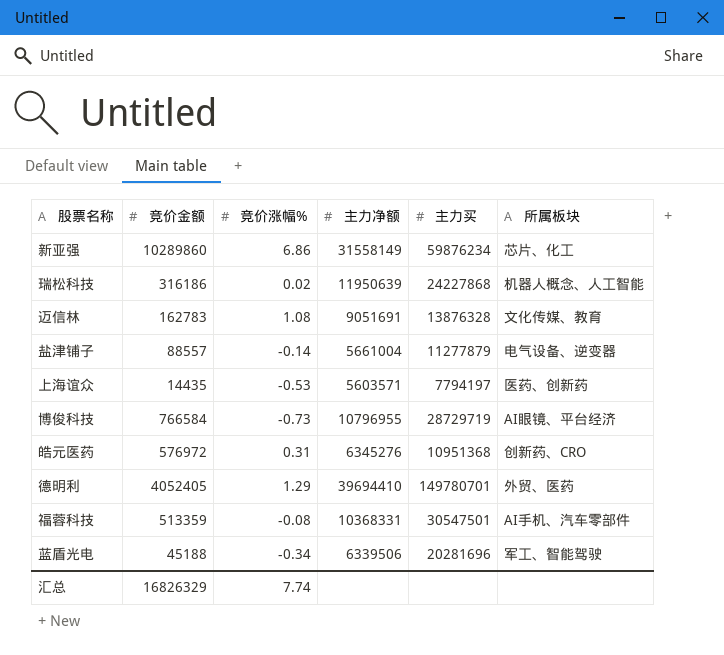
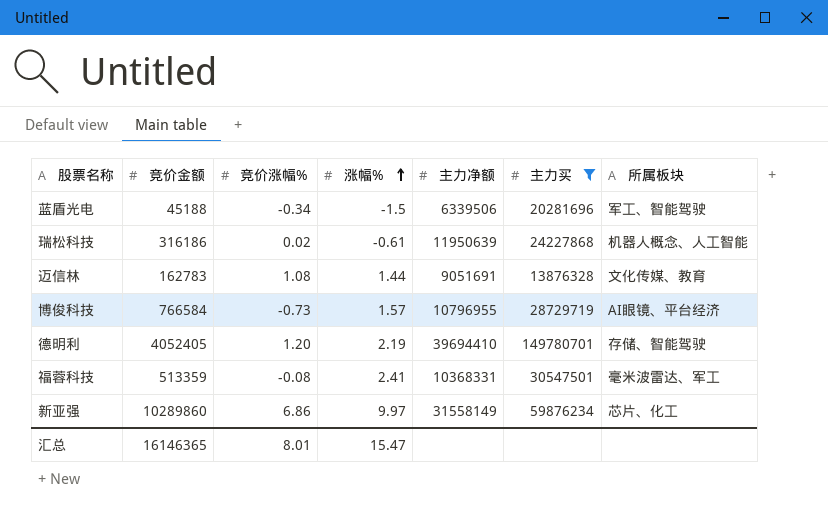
filter: none -> 主力买 >= 13876328
row order: none -> 涨幅% ascending
column 涨幅% | position: none -> 4
德明利 | 竞价涨幅%: 1.29 -> 1.20
德明利 | 所属板块: 外贸、医药 -> 存储、智能驾驶
福蓉科技 | 所属板块: AI手机、汽车零部件 -> 毫米波雷达、军工
汇总 | 竞价金额: 16826329 -> 16146365
汇总 | 竞价涨幅%: 7.74 -> 8.01

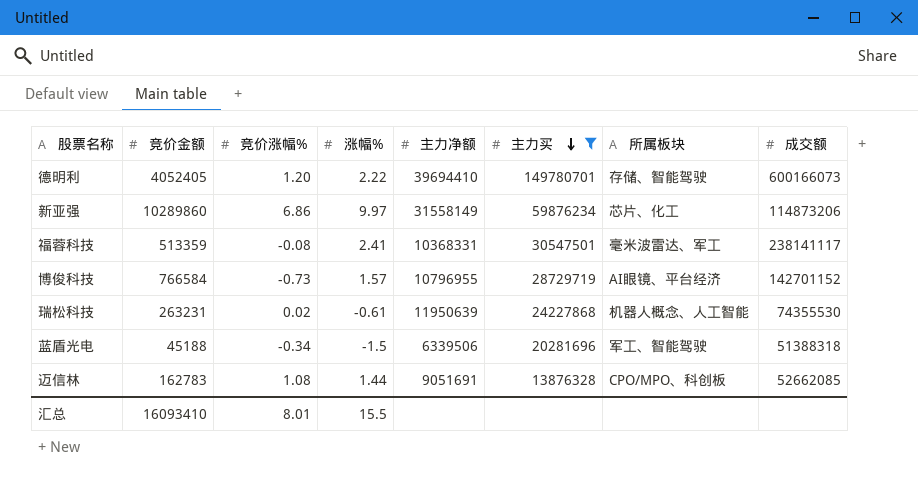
row order: 涨幅% ascending -> 主力买 descending
column 成交额 | position: none -> 8
德明利 | 涨幅%: 2.19 -> 2.22
瑞松科技 | 竞价金额: 316186 -> 263231
迈信林 | 所属板块: 文化传媒、教育 -> CPO/MPO、科创板
汇总 | 竞价金额: 16146365 -> 16093410
汇总 | 涨幅%: 15.47 -> 15.5

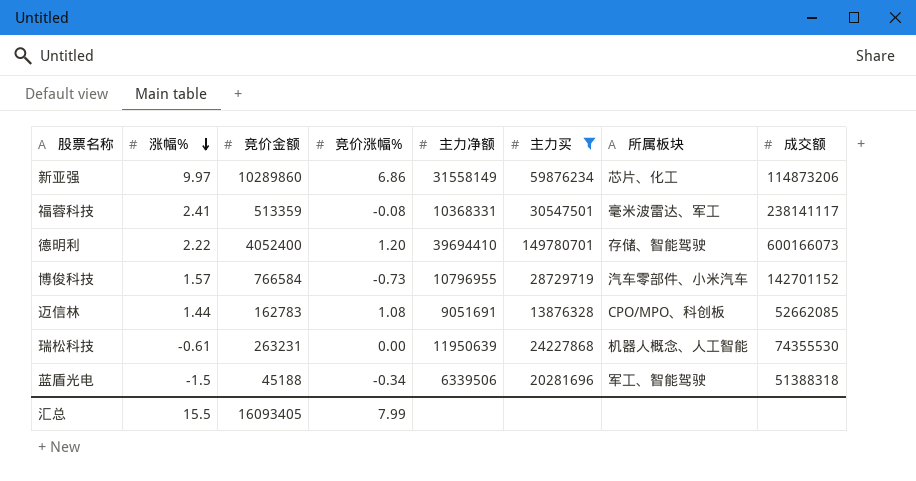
row order: 主力买 descending -> 涨幅% descending
column 涨幅% | position: 4 -> 2
德明利 | 竞价金额: 4052405 -> 4052400
博俊科技 | 所属板块: AI眼镜、平台经济 -> 汽车零部件、小米汽车
瑞松科技 | 竞价涨幅%: 0.02 -> 0.00
汇总 | 竞价金额: 16093410 -> 16093405
汇总 | 竞价涨幅%: 8.01 -> 7.99

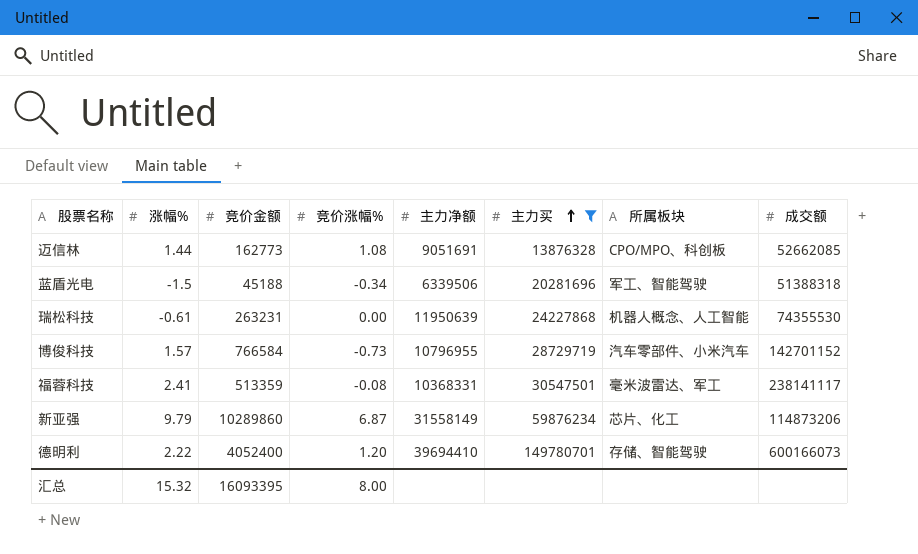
row order: 涨幅% descending -> 主力买 ascending
迈信林 | 竞价金额: 162783 -> 162773
新亚强 | 涨幅%: 9.97 -> 9.79
新亚强 | 竞价涨幅%: 6.86 -> 6.87
汇总 | 涨幅%: 15.5 -> 15.32
汇总 | 竞价金额: 16093405 -> 16093395
汇总 | 竞价涨幅%: 7.99 -> 8.00

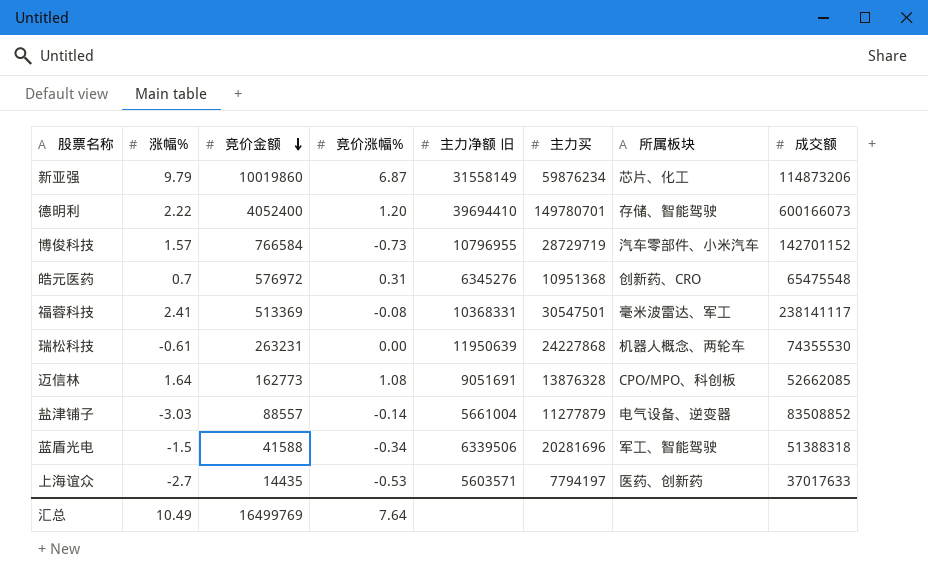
filter: 主力买 >= 13876328 -> none
row order: 主力买 ascending -> 竞价金额 descending
column name: 主力净额 -> 主力净额 旧
新亚强 | 竞价金额: 10289860 -> 10019860
福蓉科技 | 竞价金额: 513359 -> 513369
瑞松科技 | 所属板块: 机器人概念、人工智能 -> 机器人概念、两轮车
迈信林 | 涨幅%: 1.44 -> 1.64
蓝盾光电 | 竞价金额: 45188 -> 41588
汇总 | 涨幅%: 15.32 -> 10.49
汇总 | 竞价金额: 16093395 -> 16499769
汇总 | 竞价涨幅%: 8.00 -> 7.64

